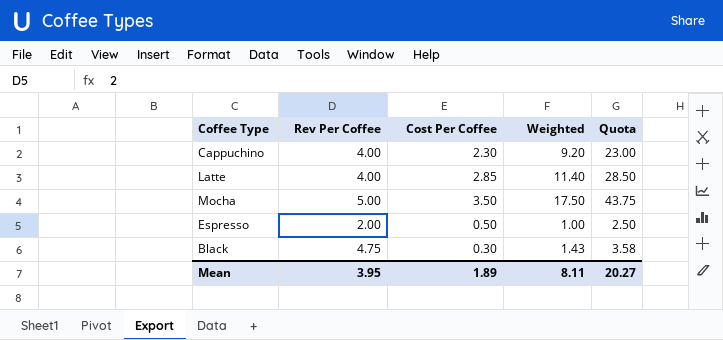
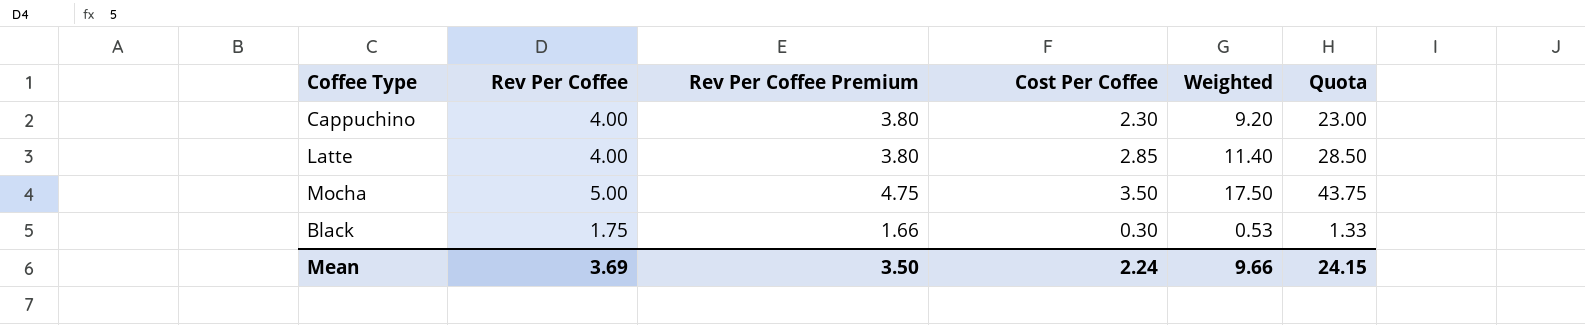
column Rev Per Coffee Premium | formula: none -> [Rev Per Coffee] * 0.95
row Espresso: 2.00 | 0.50 | 1.00 | 2.50 -> none
Black | Rev Per Coffee: 4.75 -> 1.75
Black | Weighted: 1.43 -> 0.53
Black | Quota: 3.58 -> 1.33
Mean | Rev Per Coffee: 3.95 -> 3.69
Mean | Cost Per Coffee: 1.89 -> 2.24
Mean | Weighted: 8.11 -> 9.66
Mean | Quota: 20.27 -> 24.15

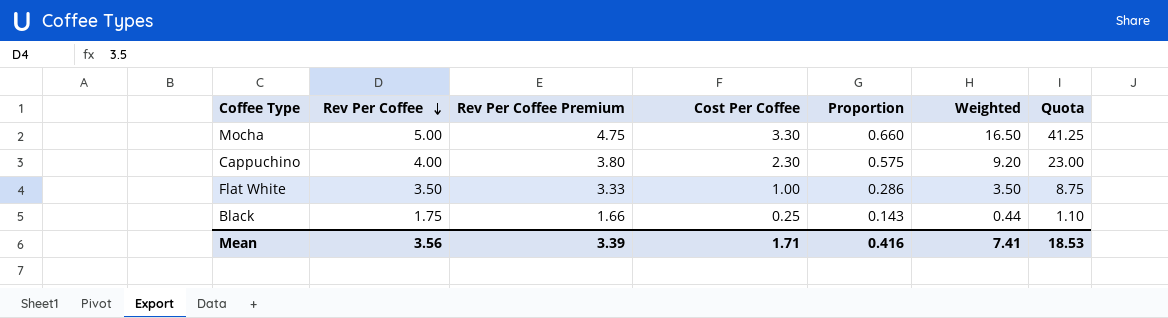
row order: none -> Rev Per Coffee descending
column Proportion | formula: none -> [Cost Per Coffee] / [Rev Per Coffee]
row Latte: 4.00 | 3.80 | 2.85 | 11.40 | 28.50 -> none
Mocha | Cost Per Coffee: 3.50 -> 3.30
Mocha | Weighted: 17.50 -> 16.50
Mocha | Quota: 43.75 -> 41.25
row Flat White: none -> 3.50 | 3.33 | 1.00 | 0.286 | 3.50 | 8.75
Black | Cost Per Coffee: 0.30 -> 0.25
Black | Weighted: 0.53 -> 0.44
Black | Quota: 1.33 -> 1.10
Mean | Rev Per Coffee: 3.69 -> 3.56
Mean | Rev Per Coffee Premium: 3.50 -> 3.39
Mean | Cost Per Coffee: 2.24 -> 1.71
Mean | Weighted: 9.66 -> 7.41
Mean | Quota: 24.15 -> 18.53

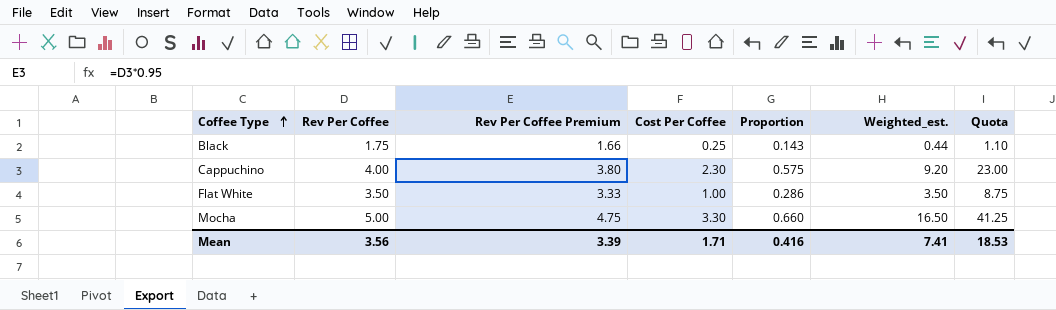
row order: Rev Per Coffee descending -> Coffee Type ascending
column name: Weighted -> Weighted_est.

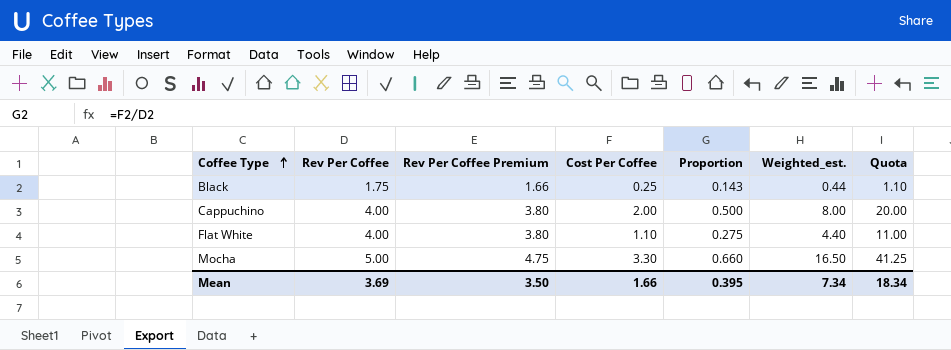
Cappuchino | Cost Per Coffee: 2.30 -> 2.00
Cappuchino | Proportion: 0.575 -> 0.500
Cappuchino | Weighted_est.: 9.20 -> 8.00
Cappuchino | Quota: 23.00 -> 20.00
Flat White | Rev Per Coffee: 3.50 -> 4.00
Flat White | Rev Per Coffee Premium: 3.33 -> 3.80
Flat White | Cost Per Coffee: 1.00 -> 1.10
Flat White | Proportion: 0.286 -> 0.275
Flat White | Weighted_est.: 3.50 -> 4.40
Flat White | Quota: 8.75 -> 11.00
Mean | Rev Per Coffee: 3.56 -> 3.69
Mean | Rev Per Coffee Premium: 3.39 -> 3.50
Mean | Cost Per Coffee: 1.71 -> 1.66
Mean | Proportion: 0.416 -> 0.395
Mean | Weighted_est.: 7.41 -> 7.34
Mean | Quota: 18.53 -> 18.34

